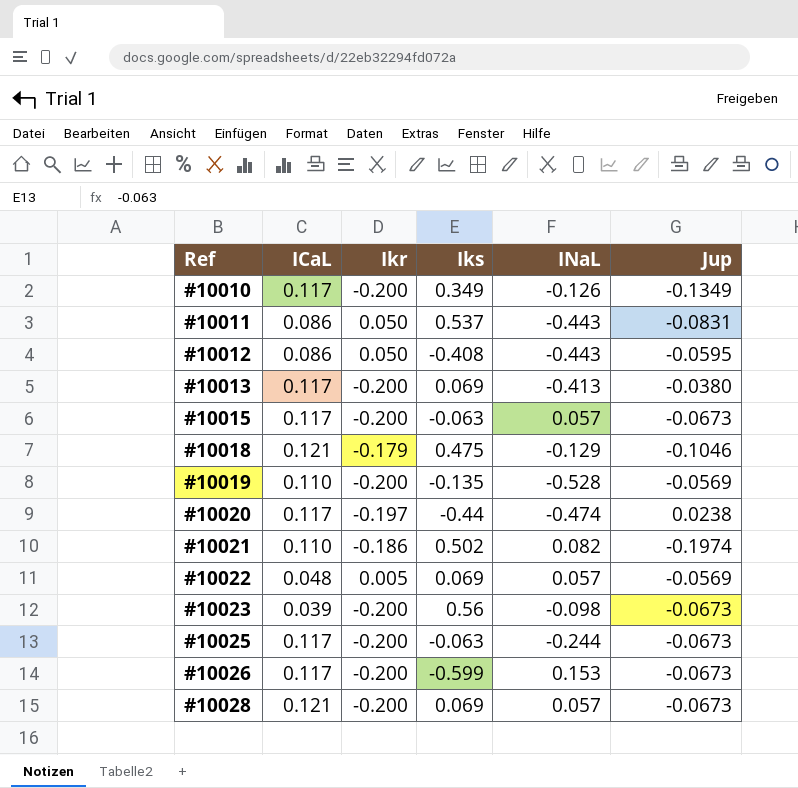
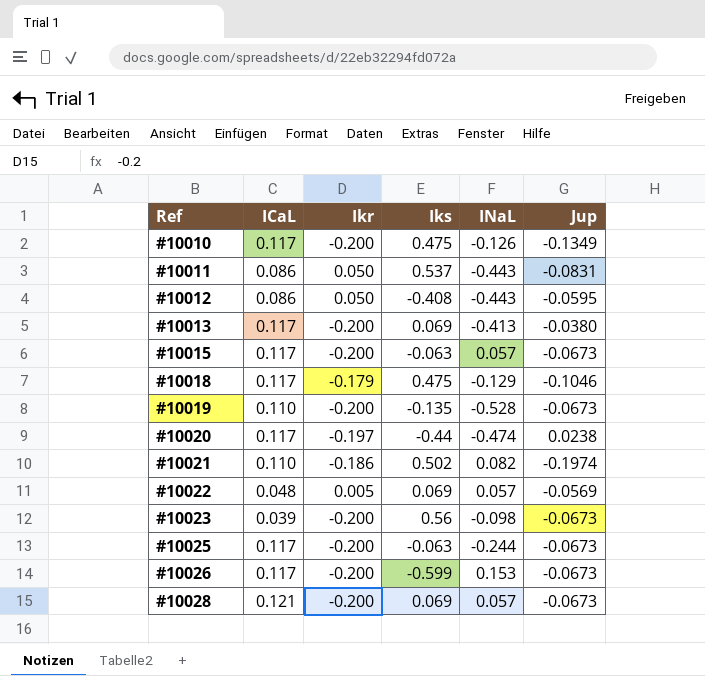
#10010 | Iks: 0.349 -> 0.475
#10018 | ICaL: 0.121 -> 0.117
#10019 | Jup: -0.0569 -> -0.0673

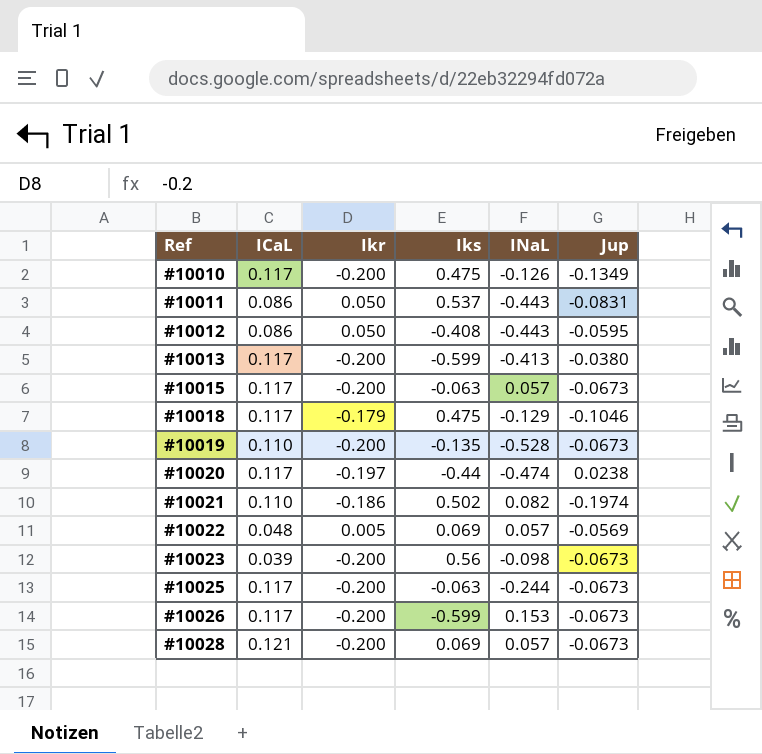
#10013 | Iks: 0.069 -> -0.599

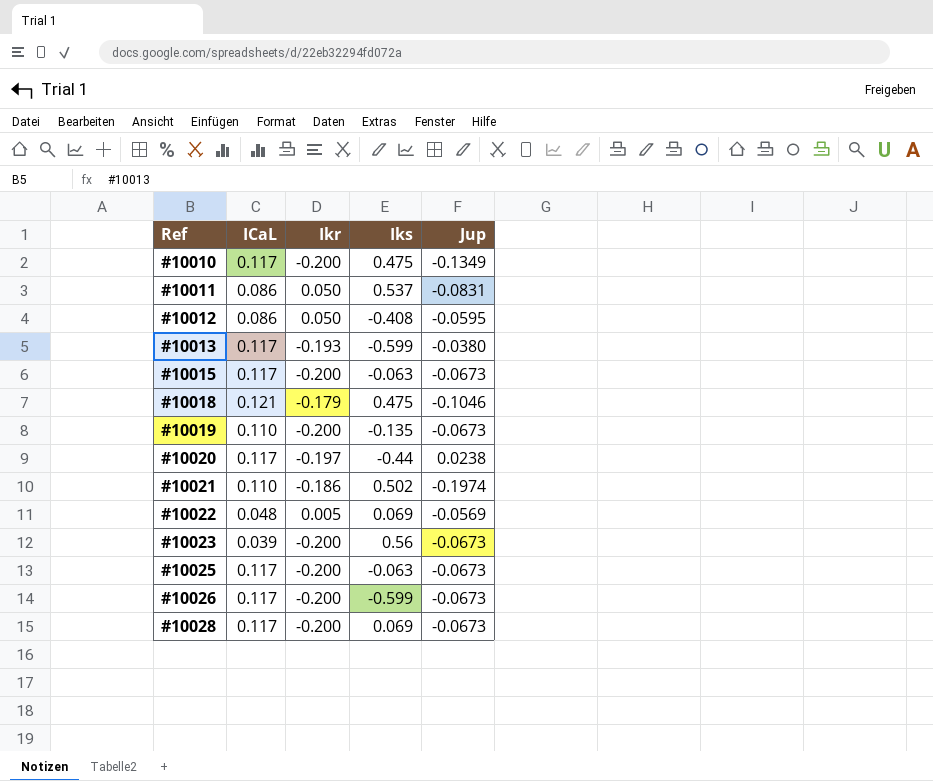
column INaL | position: 5 -> none
#10013 | Ikr: -0.200 -> -0.193
#10018 | ICaL: 0.117 -> 0.121
#10028 | ICaL: 0.121 -> 0.117

